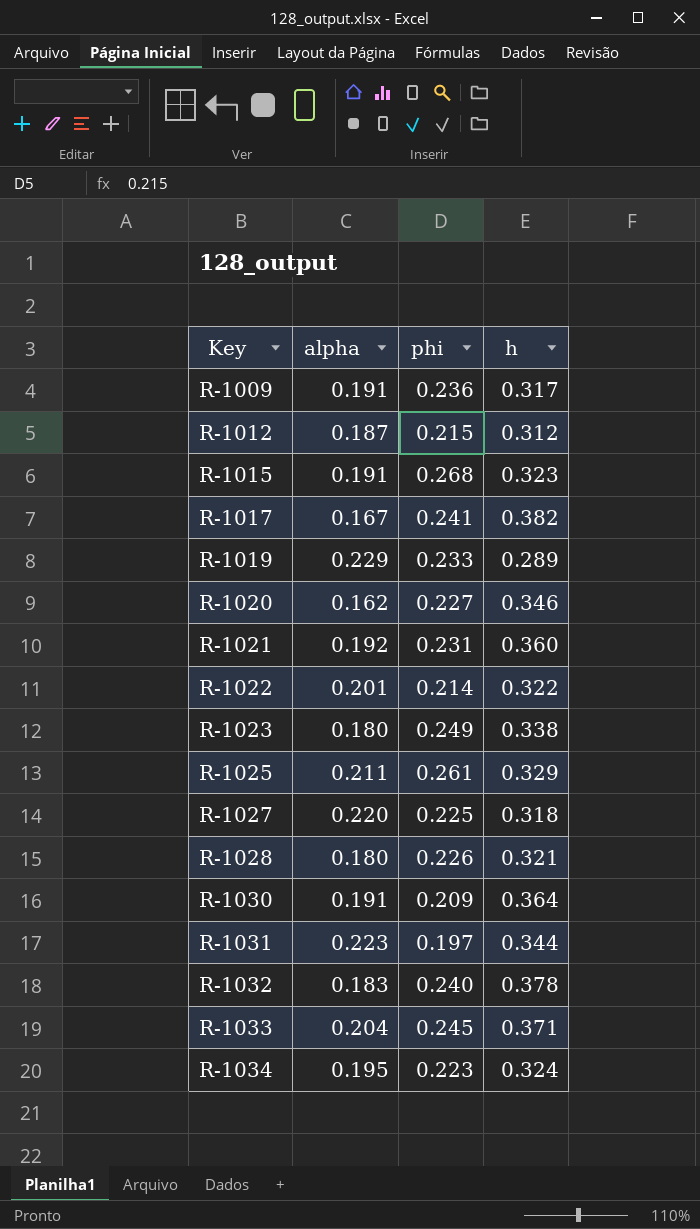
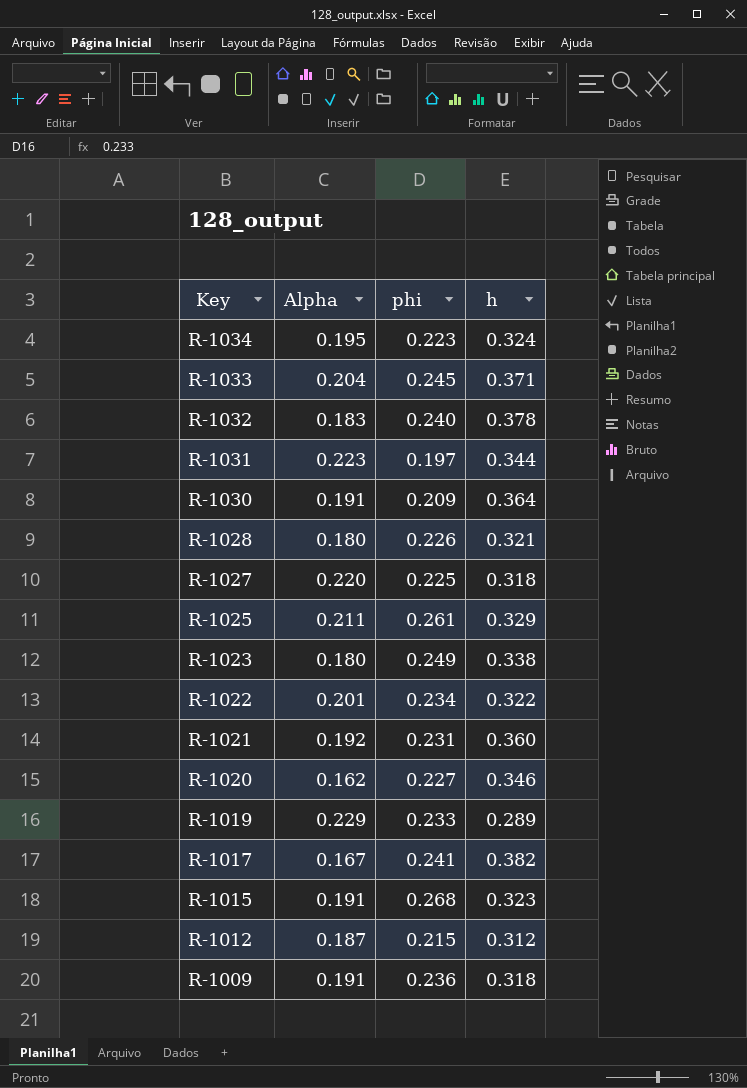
row order: Key ascending -> Key descending
column name: alpha -> Alpha
R-1022 | phi: 0.214 -> 0.234
R-1009 | h: 0.317 -> 0.318

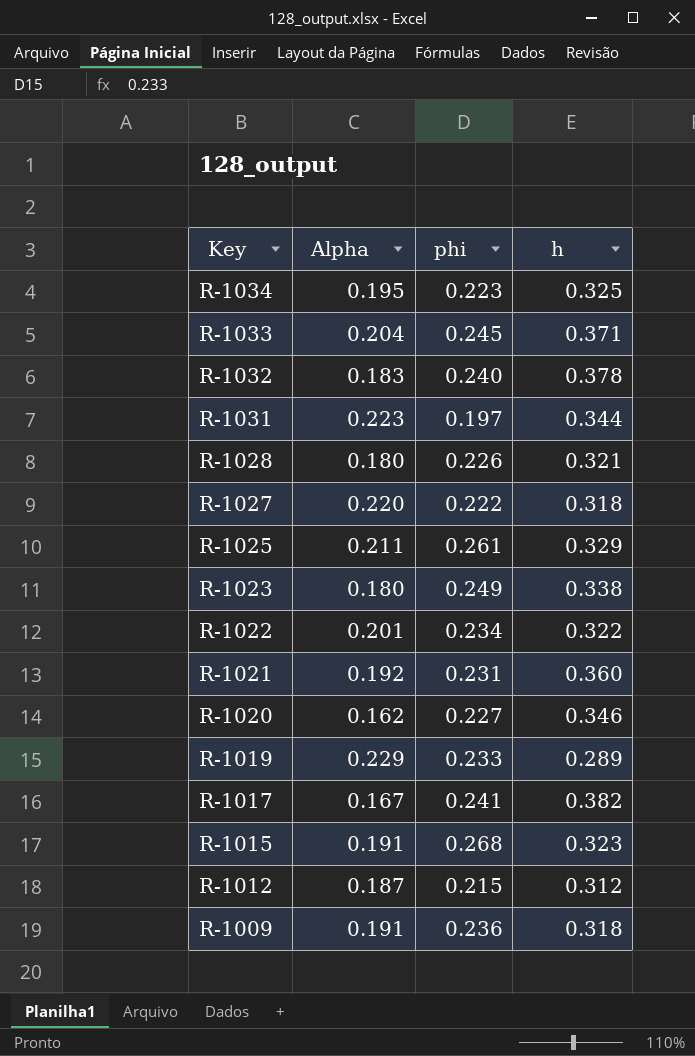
row R-1030: 0.191 | 0.209 | 0.364 -> none
R-1034 | h: 0.324 -> 0.325
R-1027 | phi: 0.225 -> 0.222

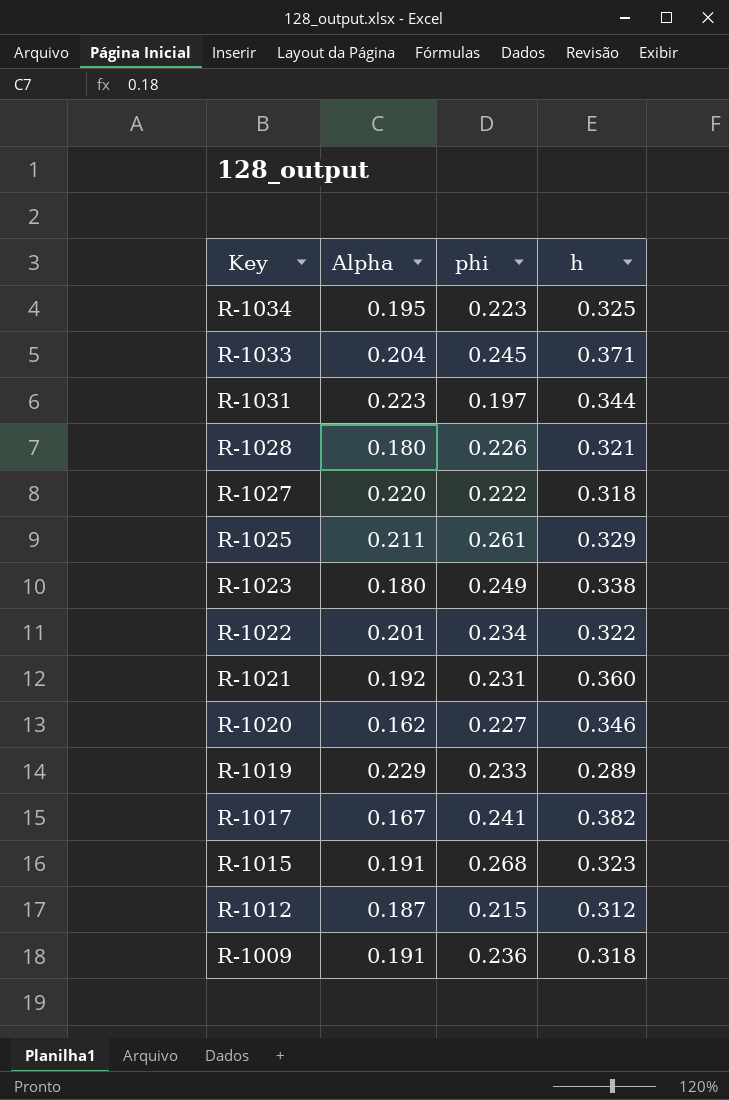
row R-1032: 0.183 | 0.240 | 0.378 -> none

